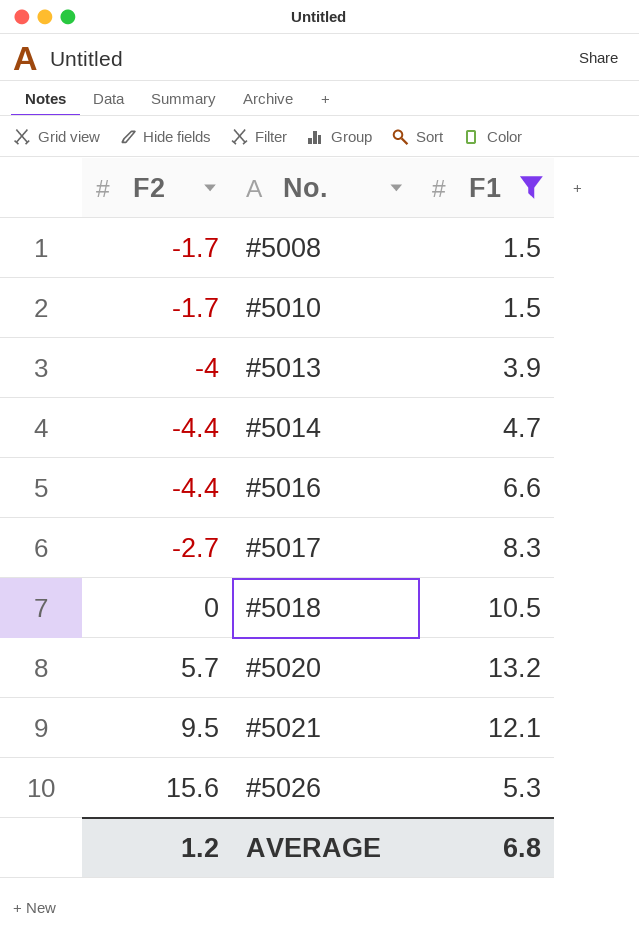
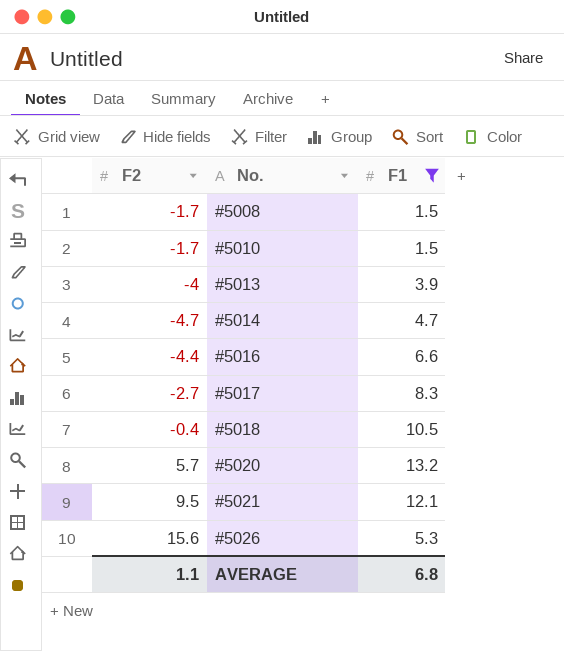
#5014 | F2: -4.4 -> -4.7
#5018 | F2: 0 -> -0.4
AVERAGE | F2: 1.2 -> 1.1

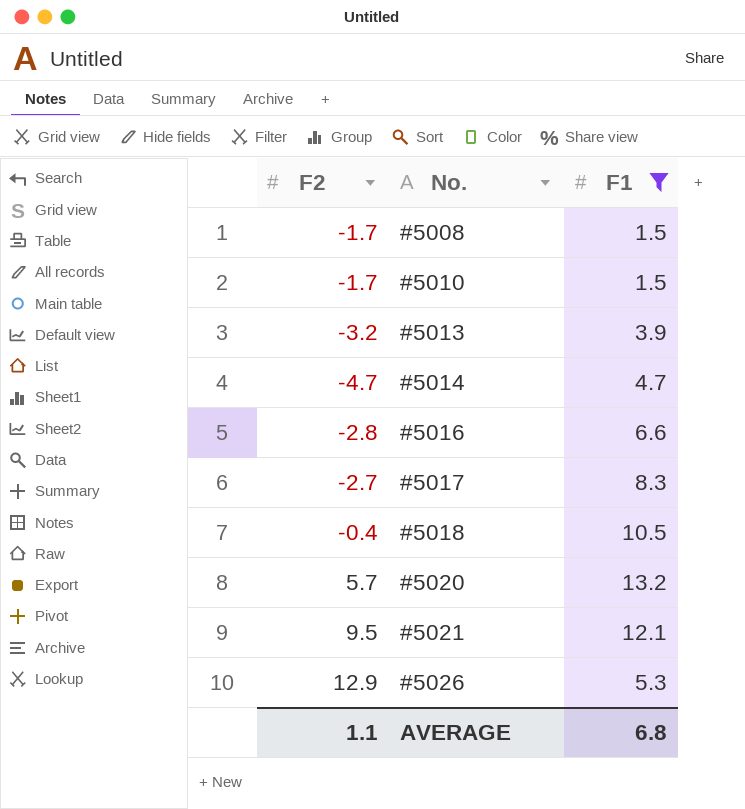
#5013 | F2: -4 -> -3.2
#5016 | F2: -4.4 -> -2.8
#5026 | F2: 15.6 -> 12.9

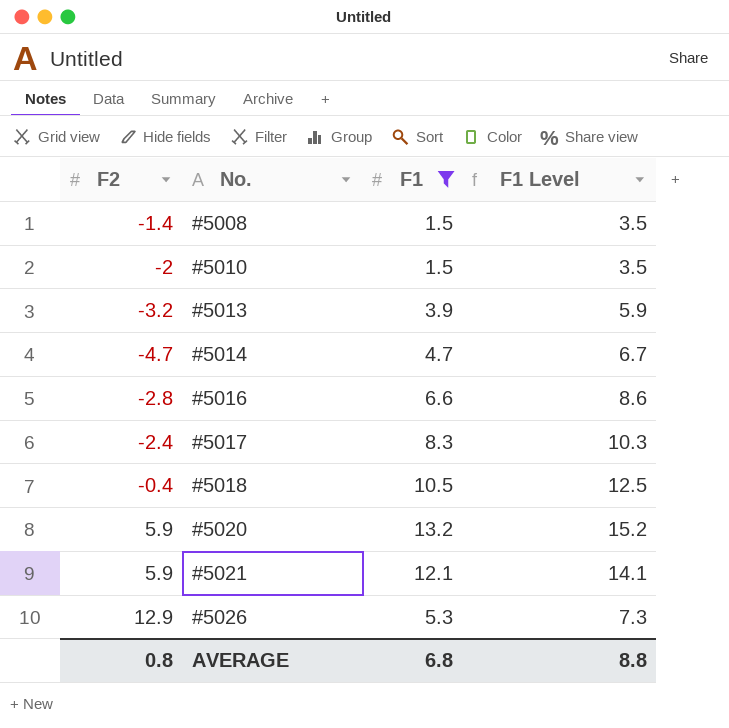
column F1 Level | formula: none -> [F1] + 2
#5008 | F2: -1.7 -> -1.4
#5010 | F2: -1.7 -> -2
#5017 | F2: -2.7 -> -2.4
#5020 | F2: 5.7 -> 5.9
#5021 | F2: 9.5 -> 5.9
AVERAGE | F2: 1.1 -> 0.8

